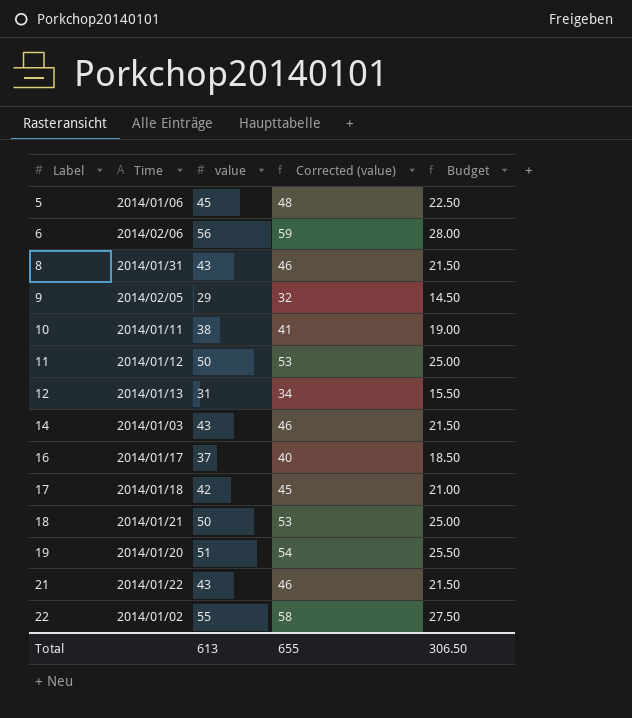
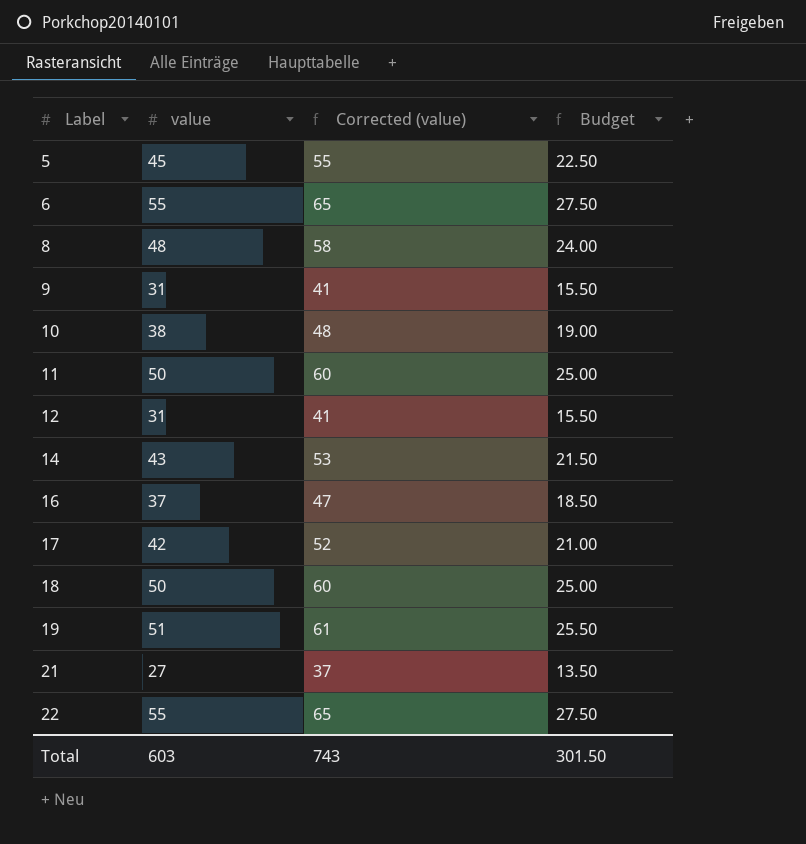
column Time | position: 2 -> none
column Corrected (value) | formula: [value] + 3 -> [value] + 10
6 | value: 56 -> 55
6 | Budget: 28.00 -> 27.50
8 | value: 43 -> 48
8 | Budget: 21.50 -> 24.00
9 | value: 29 -> 31
9 | Budget: 14.50 -> 15.50
21 | value: 43 -> 27
21 | Budget: 21.50 -> 13.50
Total | value: 613 -> 603
Total | Corrected (value): 655 -> 743
Total | Budget: 306.50 -> 301.50

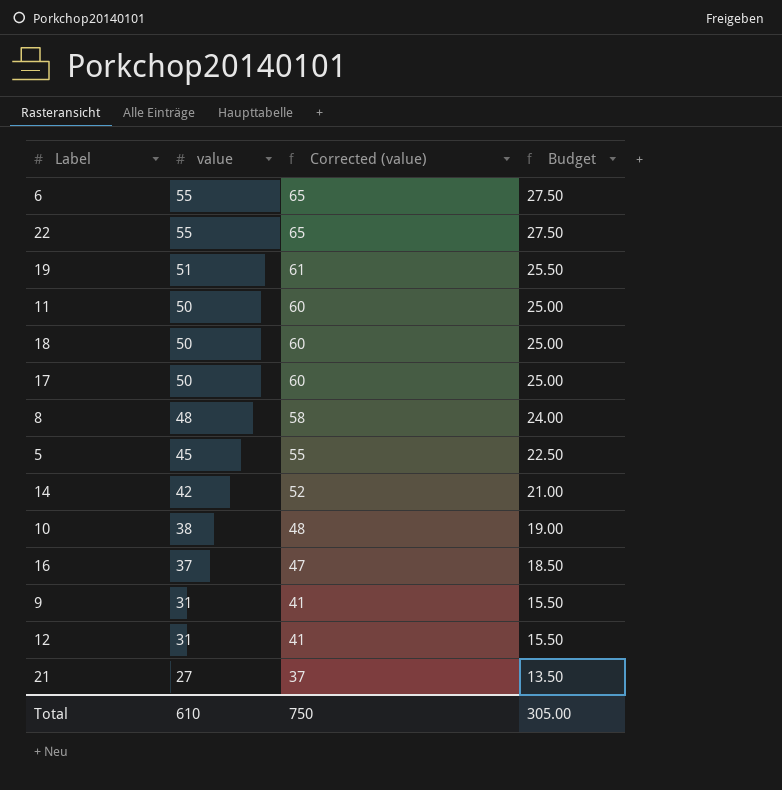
row order: Label ascending -> value descending
17 | value: 42 -> 50
17 | Corrected (value): 52 -> 60
17 | Budget: 21.00 -> 25.00
14 | value: 43 -> 42
14 | Corrected (value): 53 -> 52
14 | Budget: 21.50 -> 21.00
Total | value: 603 -> 610
Total | Corrected (value): 743 -> 750
Total | Budget: 301.50 -> 305.00

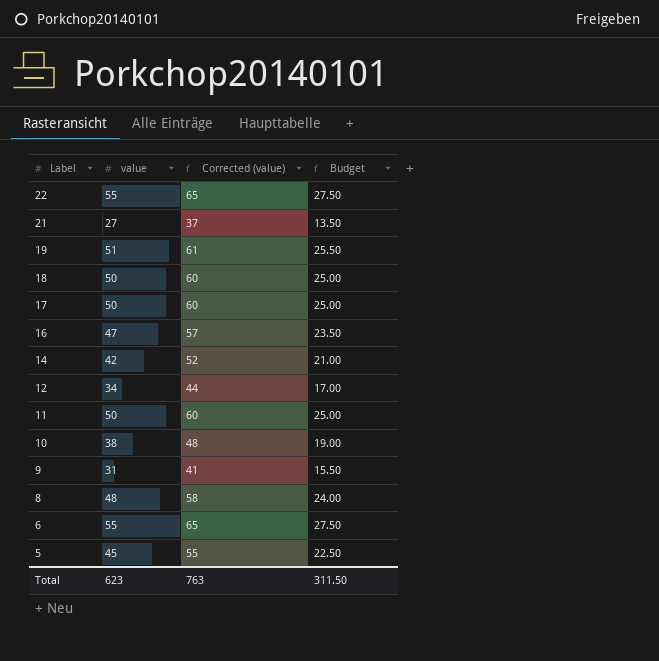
row order: value descending -> Label descending
16 | value: 37 -> 47
16 | Corrected (value): 47 -> 57
16 | Budget: 18.50 -> 23.50
12 | value: 31 -> 34
12 | Corrected (value): 41 -> 44
12 | Budget: 15.50 -> 17.00
Total | value: 610 -> 623
Total | Corrected (value): 750 -> 763
Total | Budget: 305.00 -> 311.50

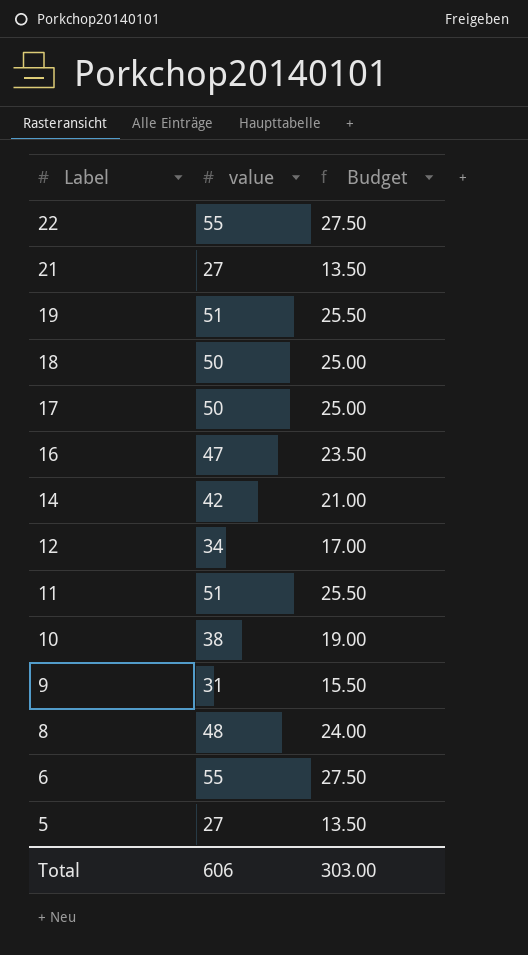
column Corrected (value) | formula: [value] + 10 -> none
11 | value: 50 -> 51
11 | Budget: 25.00 -> 25.50
5 | value: 45 -> 27
5 | Budget: 22.50 -> 13.50
Total | value: 623 -> 606
Total | Budget: 311.50 -> 303.00

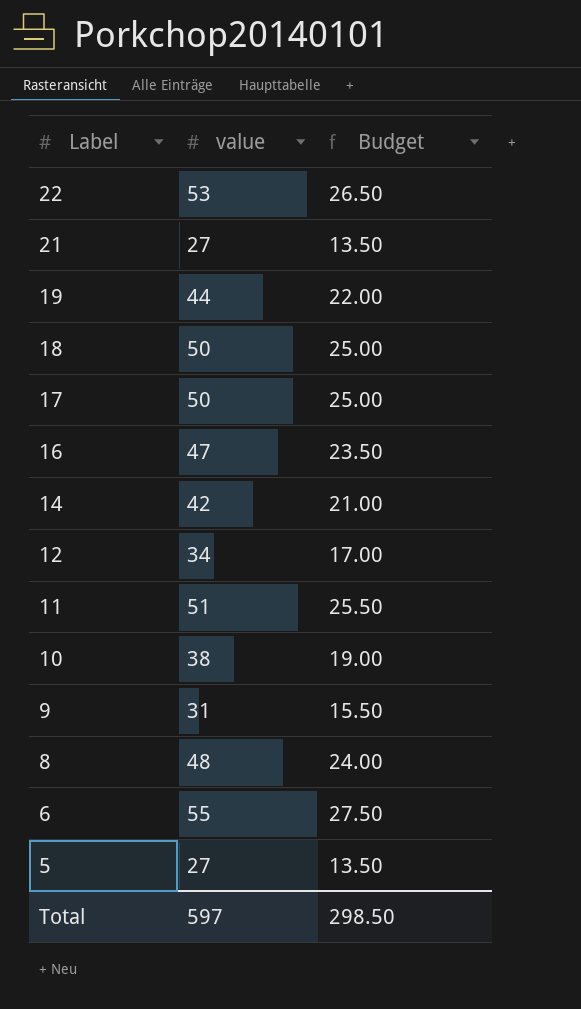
22 | value: 55 -> 53
22 | Budget: 27.50 -> 26.50
19 | value: 51 -> 44
19 | Budget: 25.50 -> 22.00
Total | value: 606 -> 597
Total | Budget: 303.00 -> 298.50

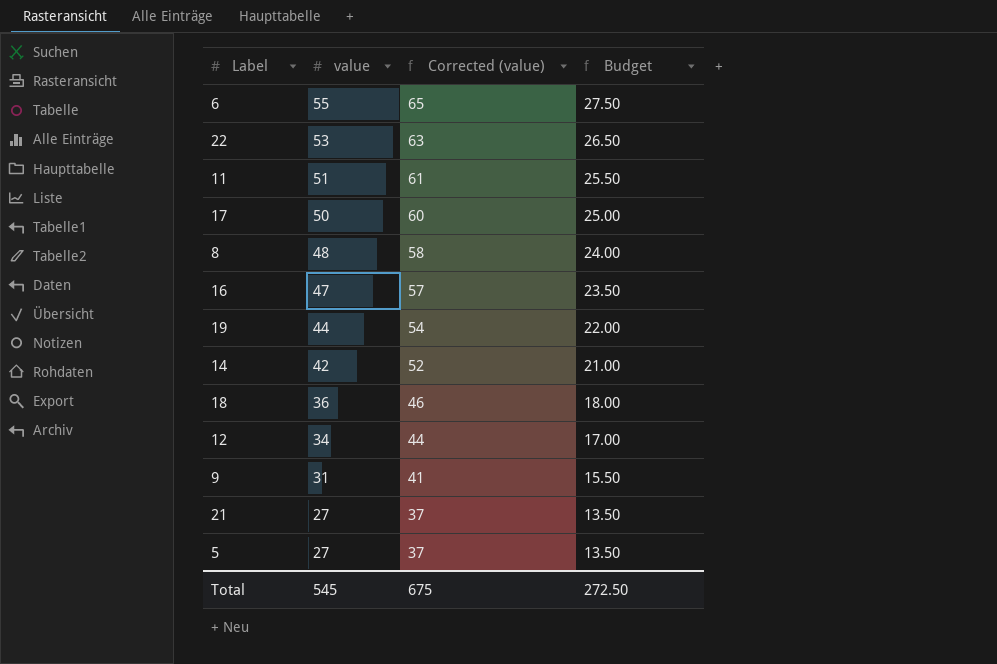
row order: Label descending -> value descending
column Corrected (value) | formula: none -> [value] + 10
row 10: 38 | 19.00 -> none
18 | value: 50 -> 36
18 | Budget: 25.00 -> 18.00
Total | value: 597 -> 545
Total | Budget: 298.50 -> 272.50

